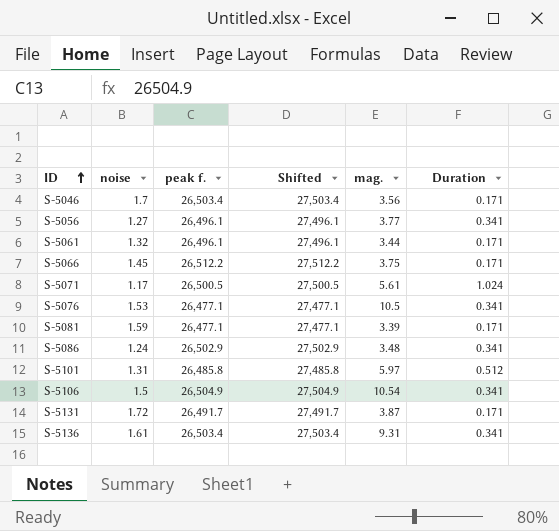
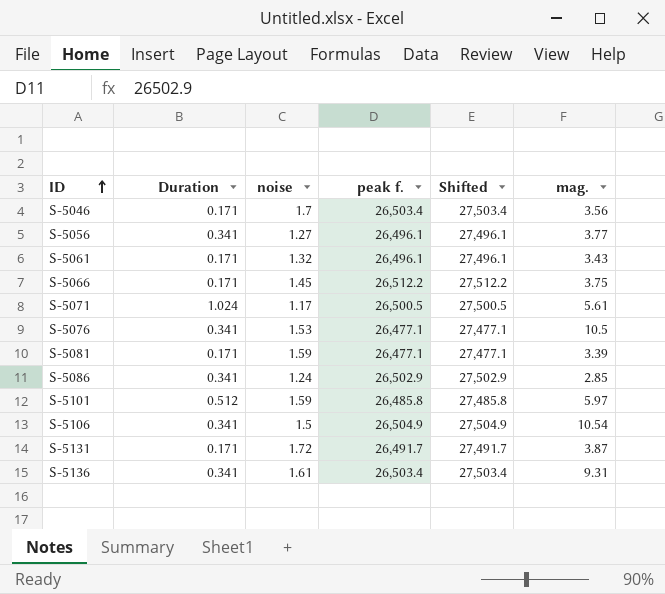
column Duration | position: 6 -> 2
S-5061 | mag.: 3.44 -> 3.43
S-5086 | mag.: 3.48 -> 2.85
S-5101 | noise: 1.31 -> 1.59

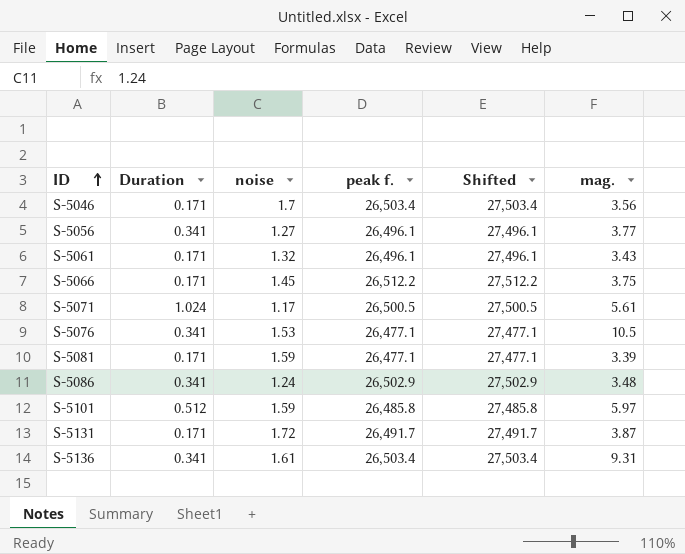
row S-5106: 0.341 | 1.5 | 26,504.9 | 27,504.9 | 10.54 -> none
S-5086 | mag.: 2.85 -> 3.48

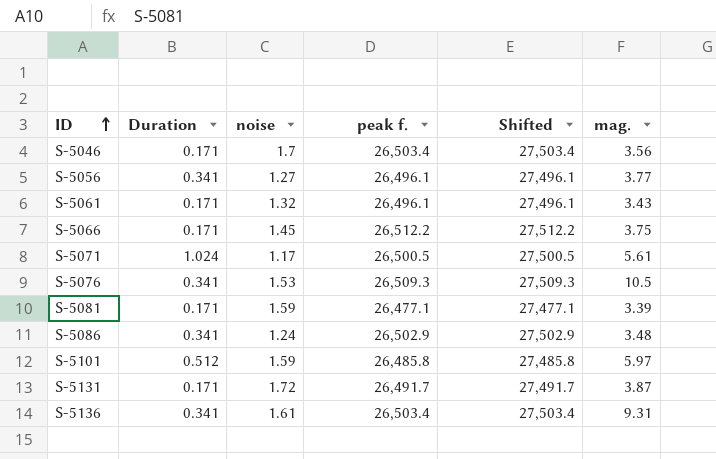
S-5076 | peak f.: 26,477.1 -> 26,509.3
S-5076 | Shifted: 27,477.1 -> 27,509.3

